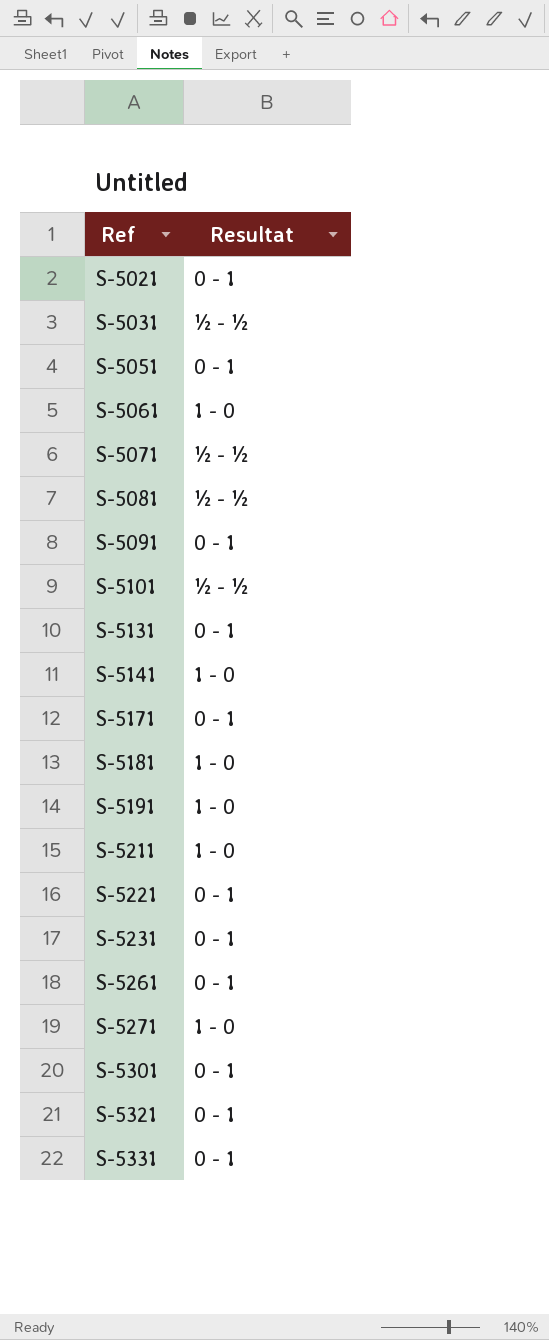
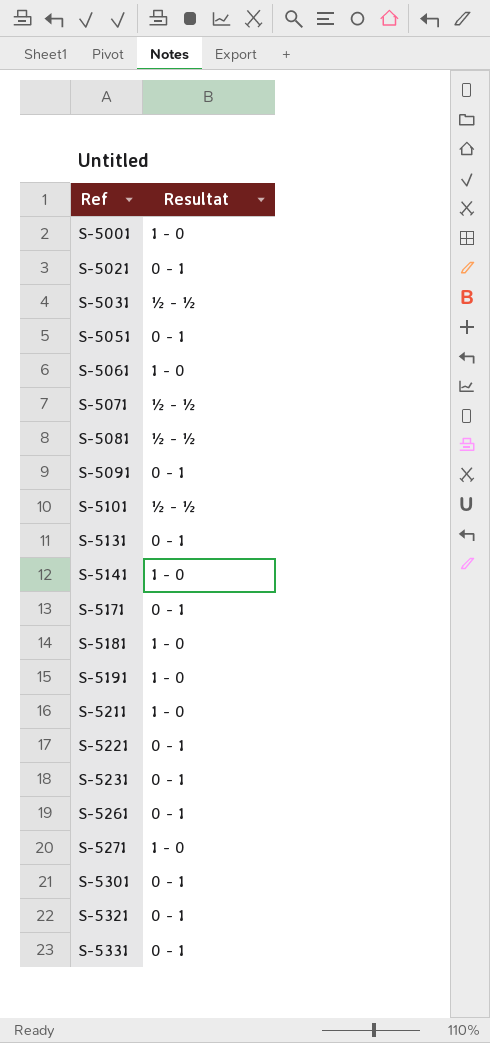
row S-5001: none -> 1 - 0

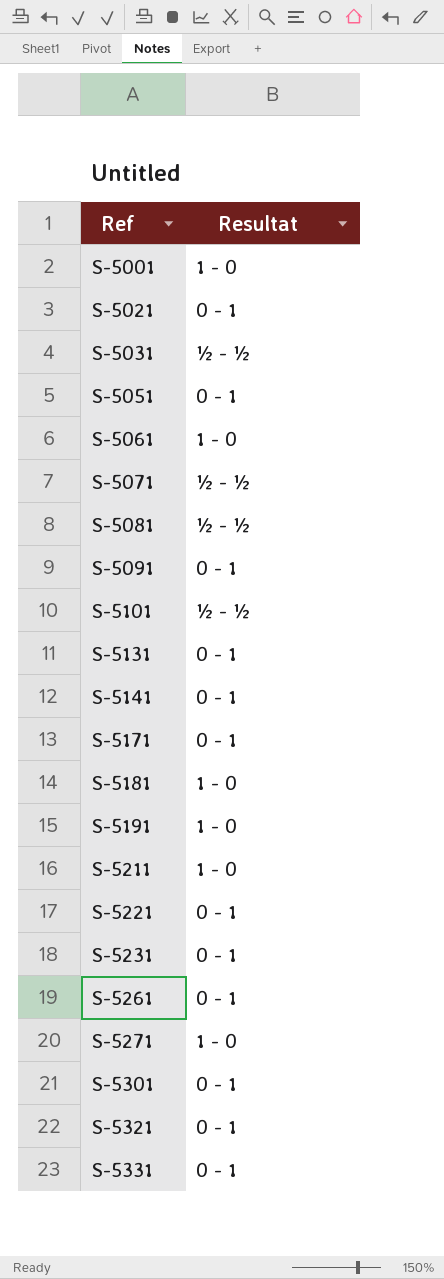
S-5141 | Resultat: 1 - 0 -> 0 - 1

